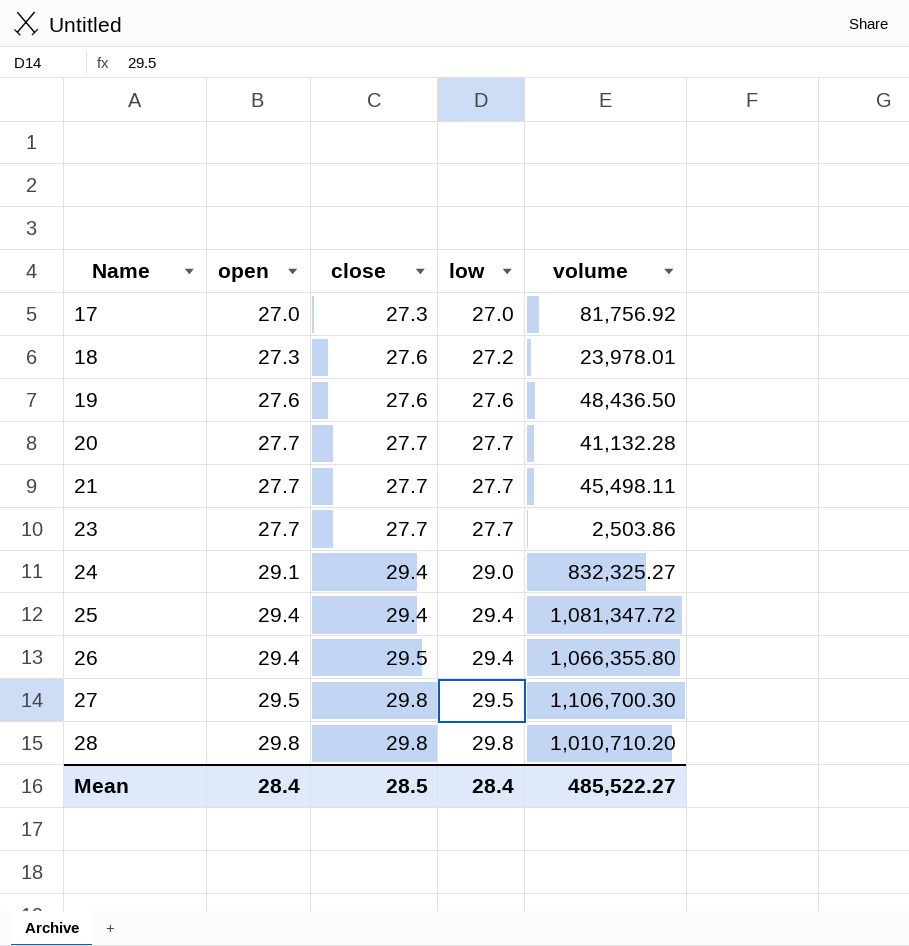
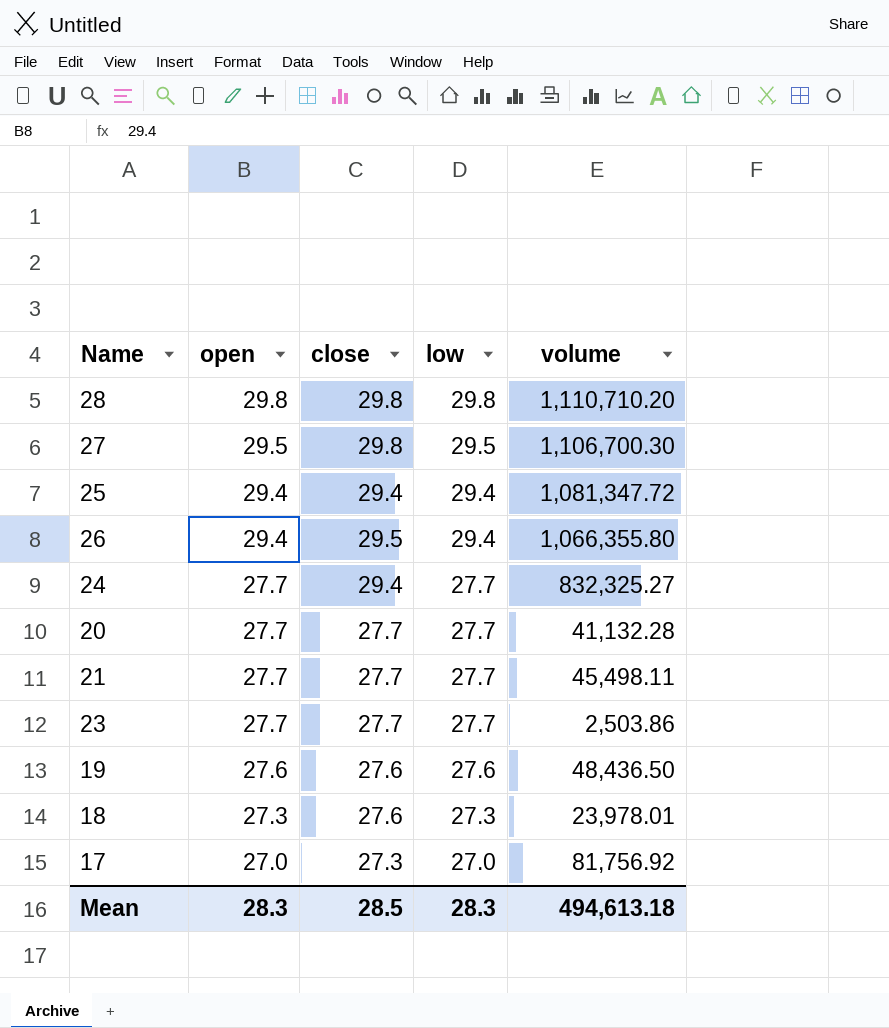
row order: Name ascending -> open descending
28 | volume: 1,010,710.20 -> 1,110,710.20
24 | open: 29.1 -> 27.7
24 | low: 29.0 -> 27.7
18 | low: 27.2 -> 27.3
Mean | open: 28.4 -> 28.3
Mean | low: 28.4 -> 28.3
Mean | volume: 485,522.27 -> 494,613.18

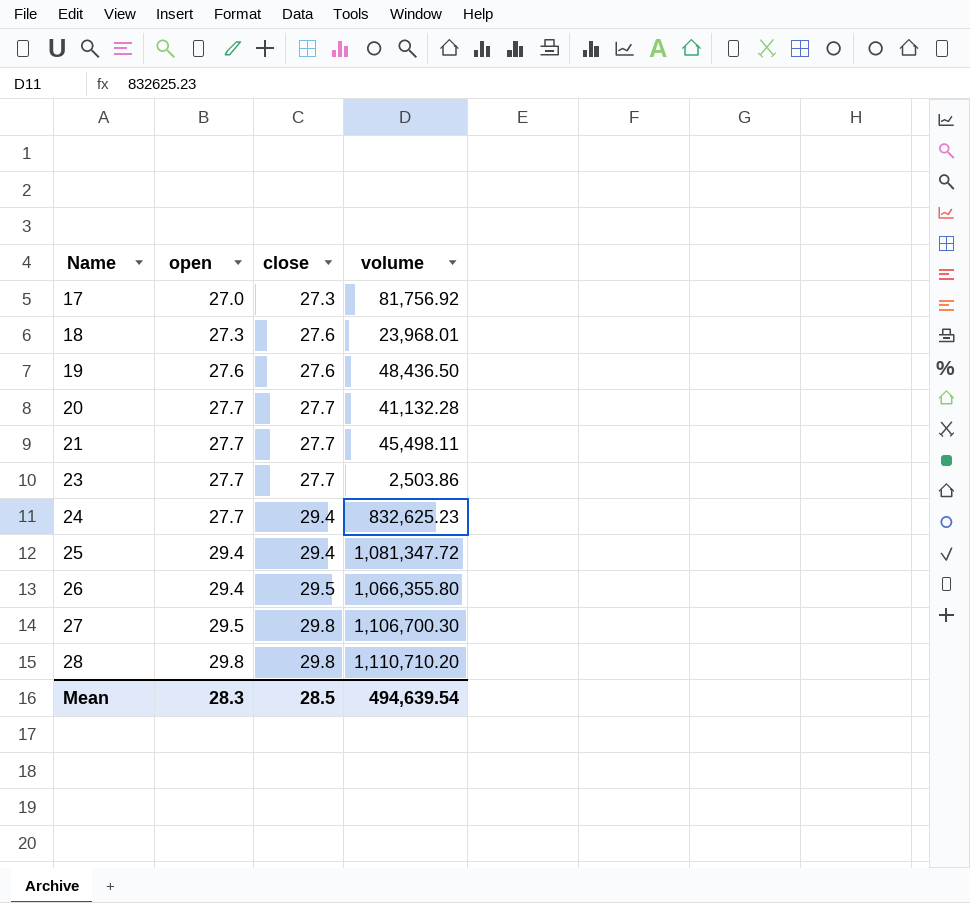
row order: open descending -> Name ascending
column low | position: 4 -> none
18 | volume: 23,978.01 -> 23,968.01
24 | volume: 832,325.27 -> 832,625.23
Mean | volume: 494,613.18 -> 494,639.54

